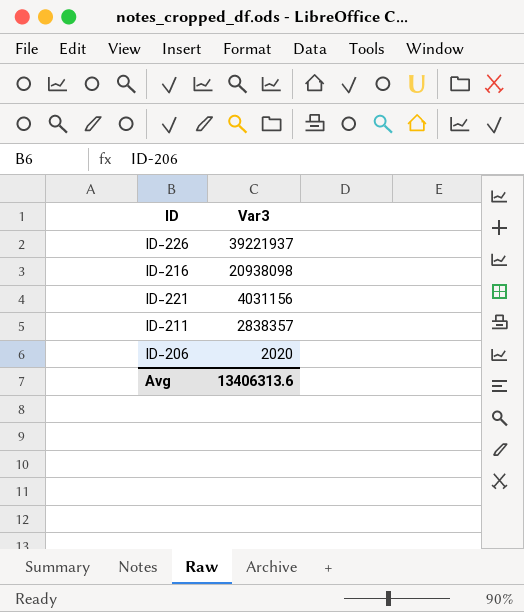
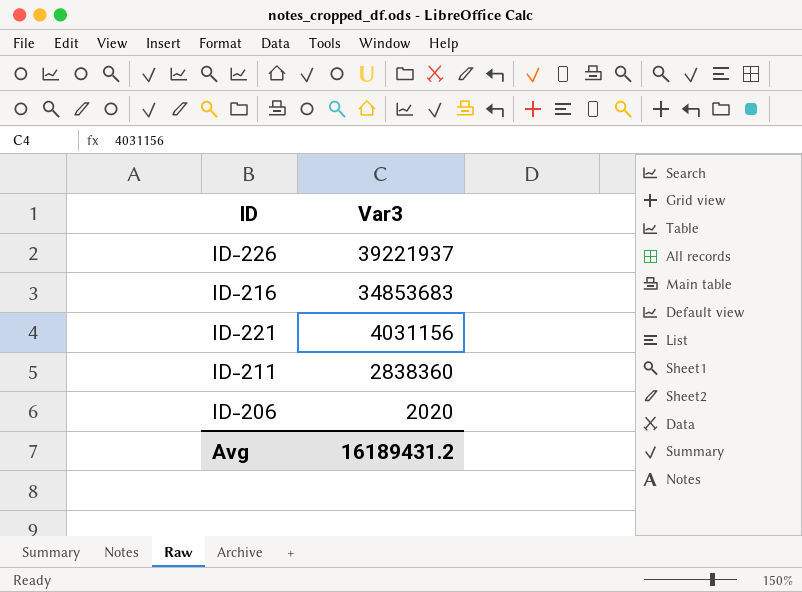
ID-216 | Var3: 20938098 -> 34853683
ID-211 | Var3: 2838357 -> 2838360
Avg | Var3: 13406313.6 -> 16189431.2

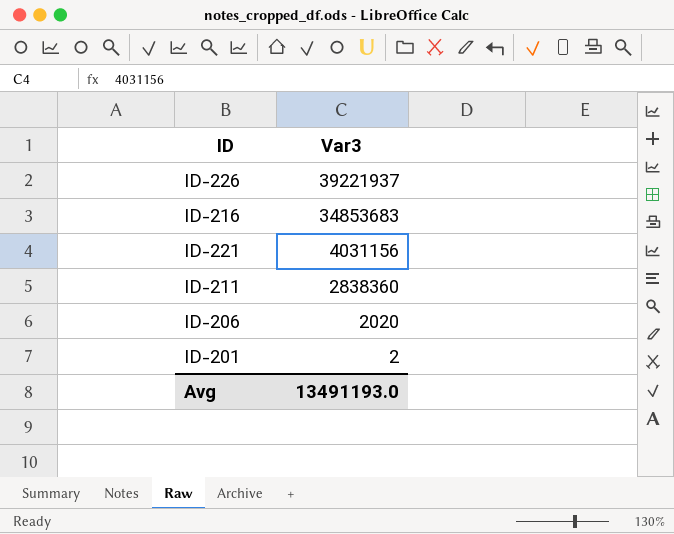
row ID-201: none -> 2
Avg | Var3: 16189431.2 -> 13491193.0

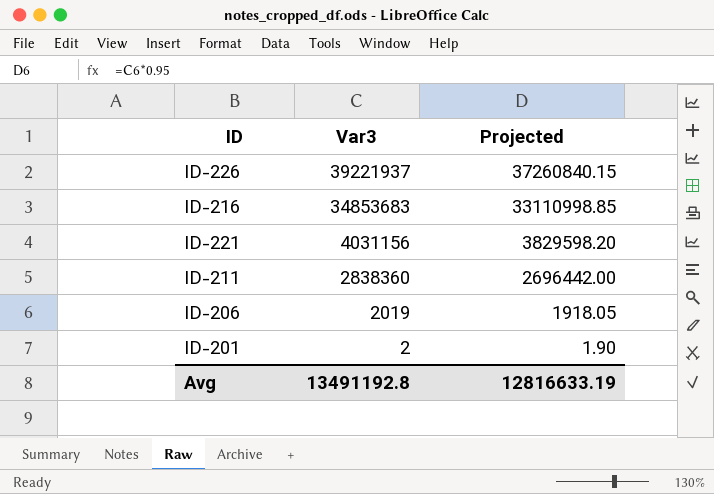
column Projected | formula: none -> [Var3] * 0.95
ID-206 | Var3: 2020 -> 2019
Avg | Var3: 13491193.0 -> 13491192.8

